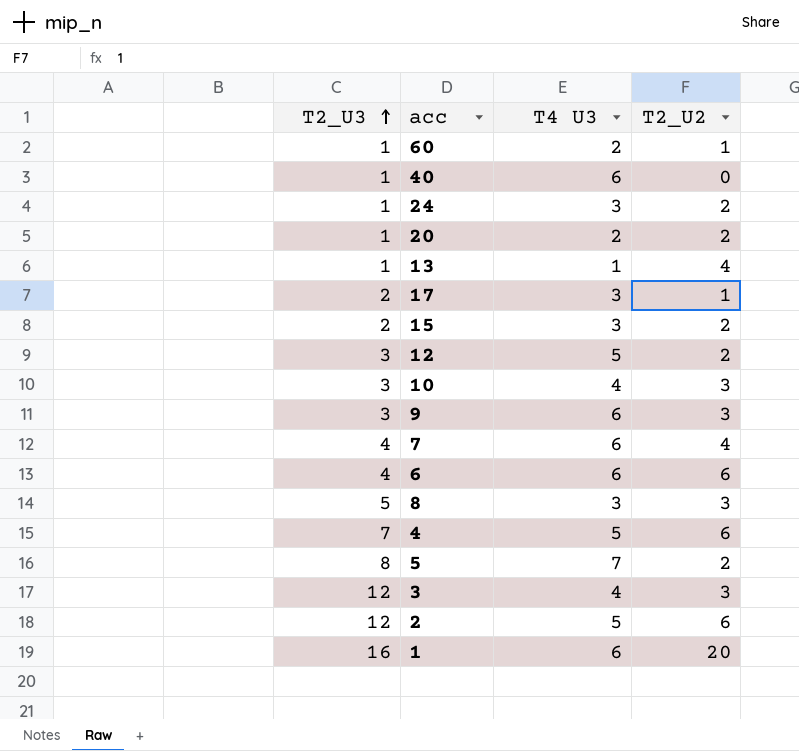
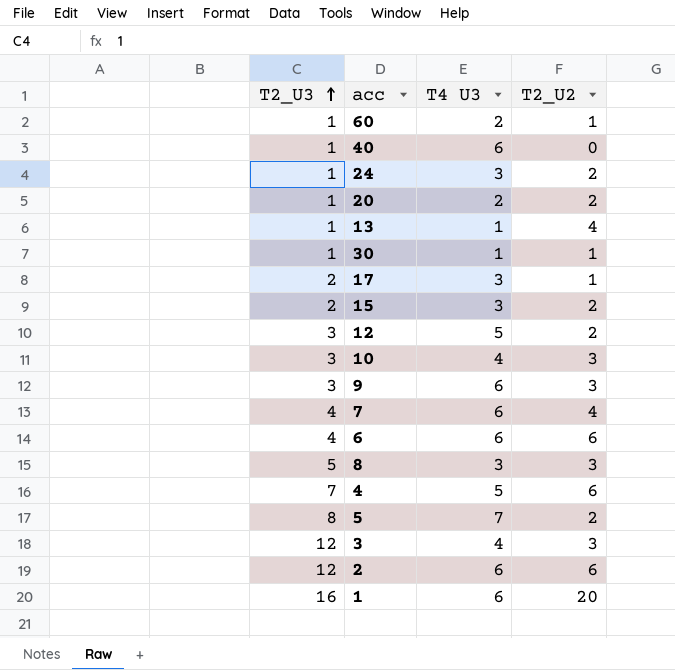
row 30: none -> 1 | 1 | 1
2 | T4 U3: 5 -> 6

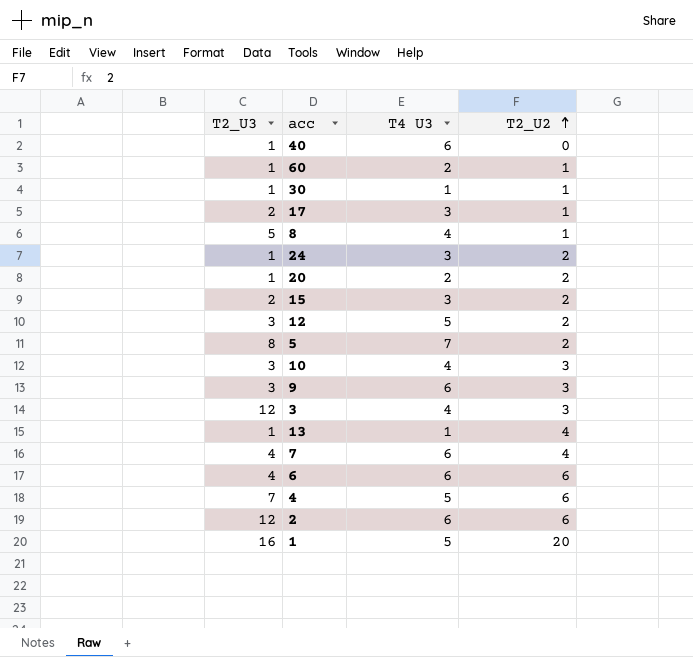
row order: T2_U3 ascending -> T2_U2 ascending
8 | T4 U3: 3 -> 4
8 | T2_U2: 3 -> 1
1 | T4 U3: 6 -> 5

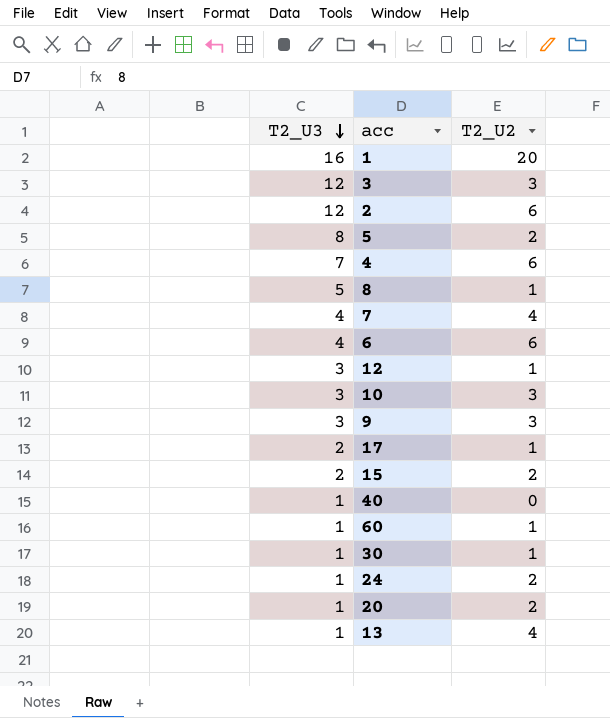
row order: T2_U2 ascending -> T2_U3 descending
column T4 U3 | position: 3 -> none
12 | T2_U2: 2 -> 1

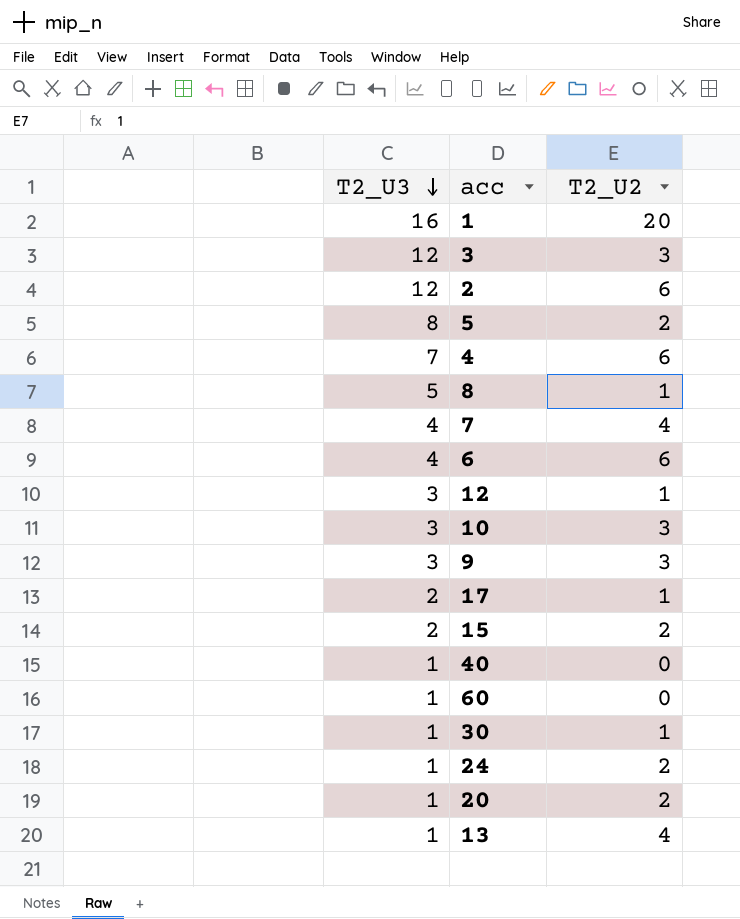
60 | T2_U2: 1 -> 0

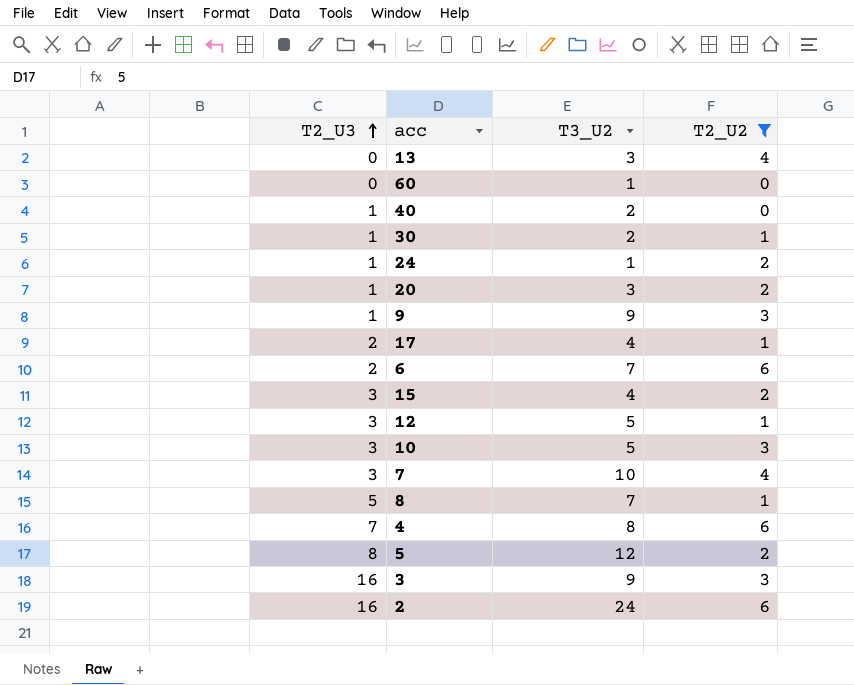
filter: none -> T2_U2 != 20
row order: T2_U3 descending -> T2_U3 ascending
column T3_U2 | position: none -> 3
13 | T2_U3: 1 -> 0
60 | T2_U3: 1 -> 0
9 | T2_U3: 3 -> 1
6 | T2_U3: 4 -> 2
15 | T2_U3: 2 -> 3
7 | T2_U3: 4 -> 3
3 | T2_U3: 12 -> 16
2 | T2_U3: 12 -> 16

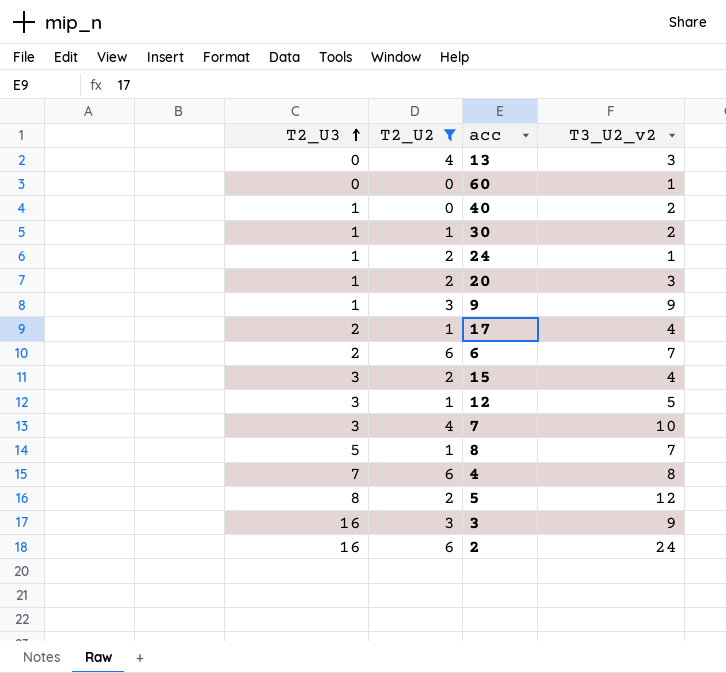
column T2_U2 | position: 4 -> 2
column name: T3_U2 -> T3_U2_v2
row 10: 3 | 5 | 3 -> none

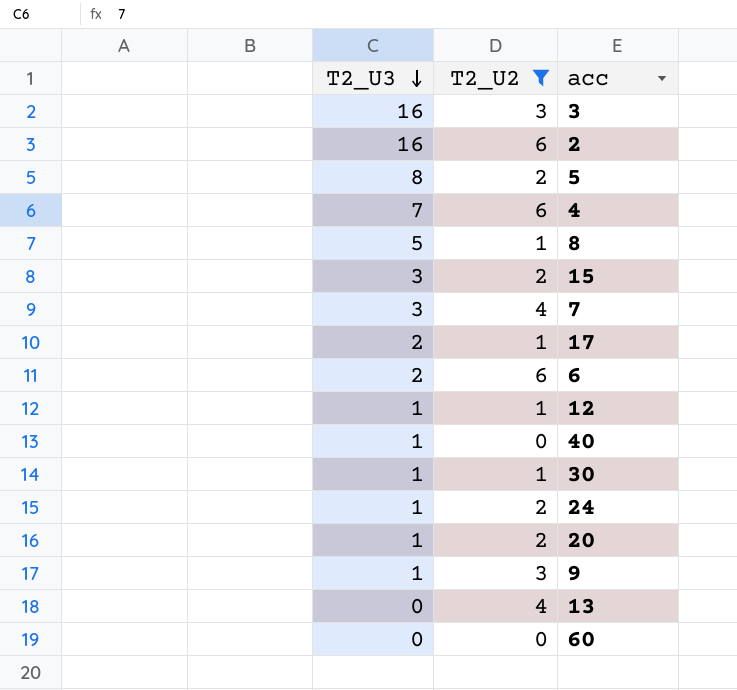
row order: T2_U3 ascending -> T2_U3 descending
column T3_U2_v2 | position: 4 -> none
12 | T2_U3: 3 -> 1

